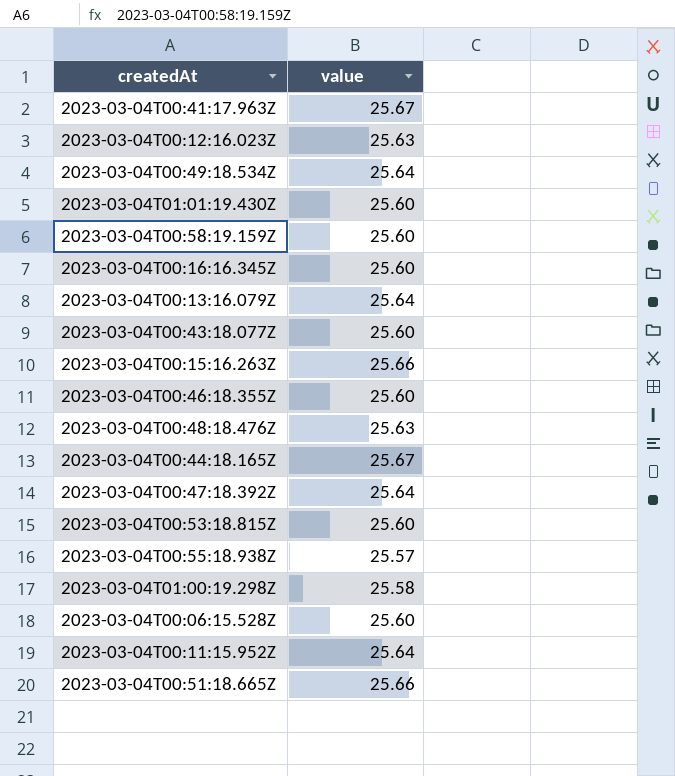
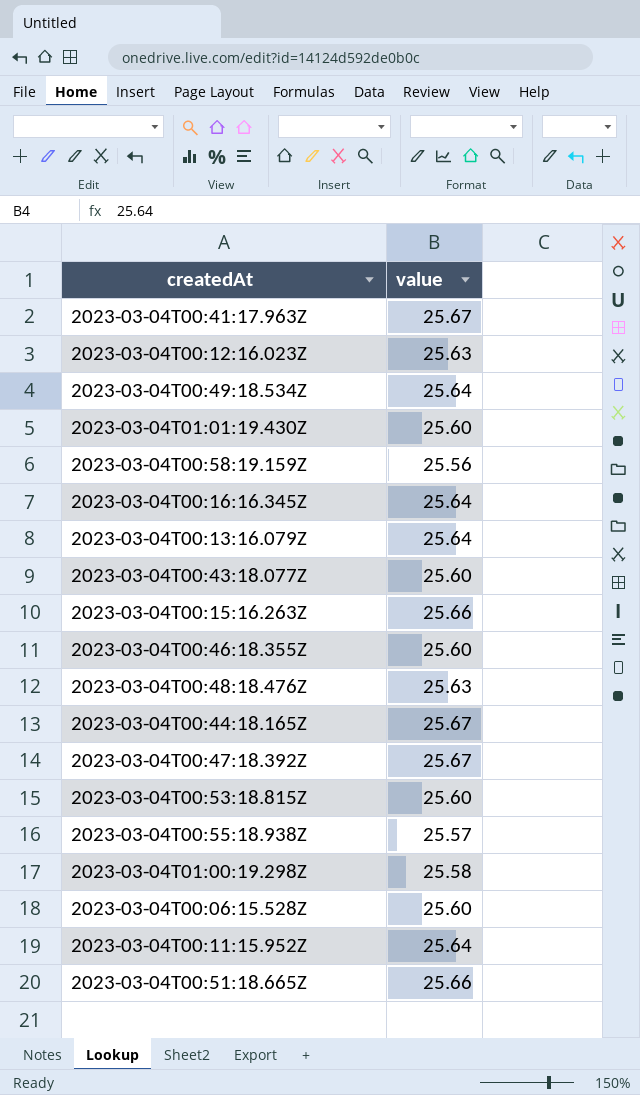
2023-03-04T00:58:19.159Z | value: 25.60 -> 25.56
2023-03-04T00:16:16.345Z | value: 25.60 -> 25.64
2023-03-04T00:47:18.392Z | value: 25.64 -> 25.67

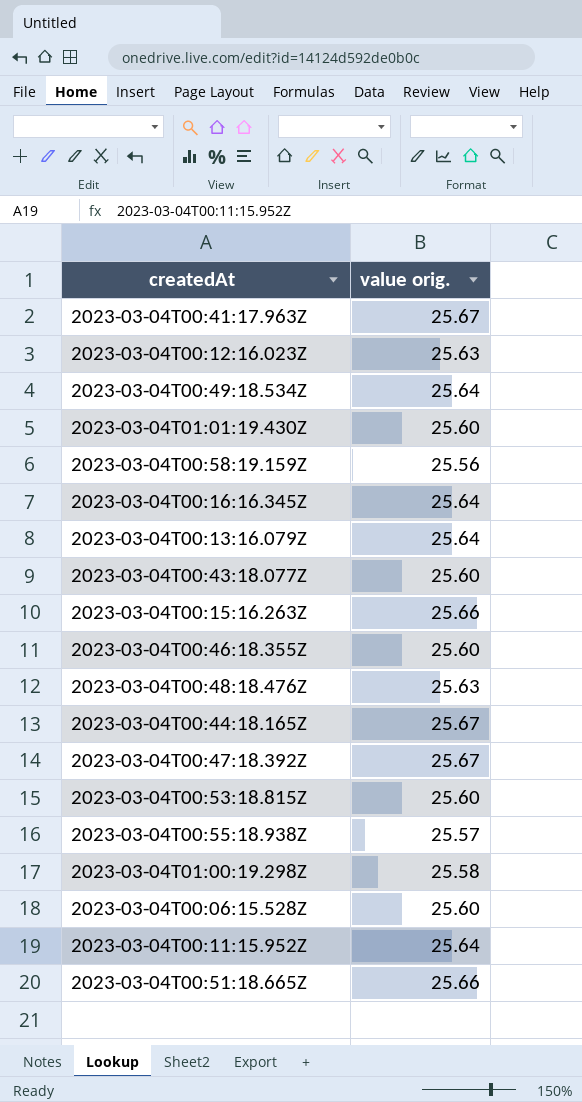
column name: value -> value orig.

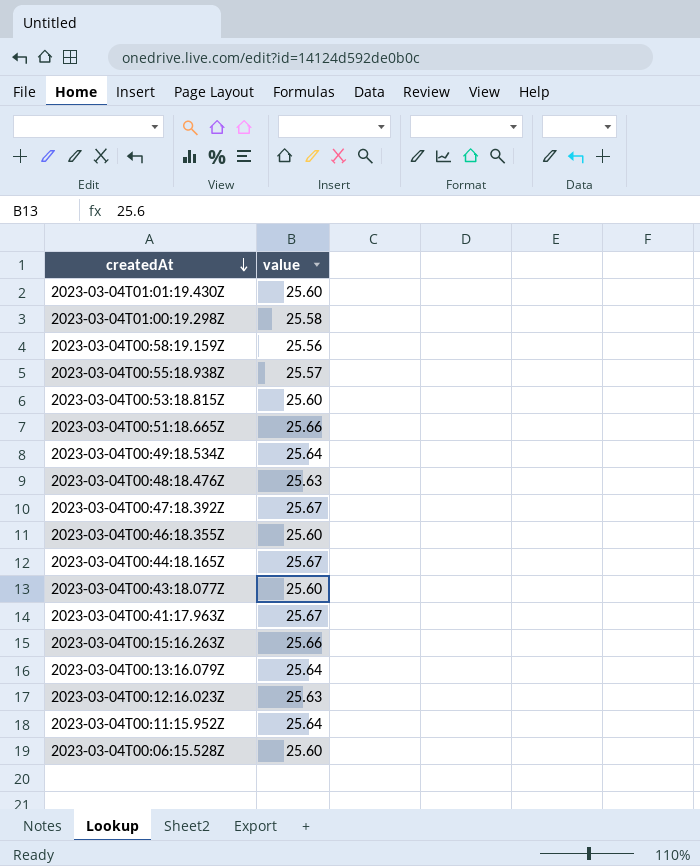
row order: none -> createdAt descending
column name: value orig. -> value
row 2023-03-04T00:16:16.345Z: 25.64 -> none

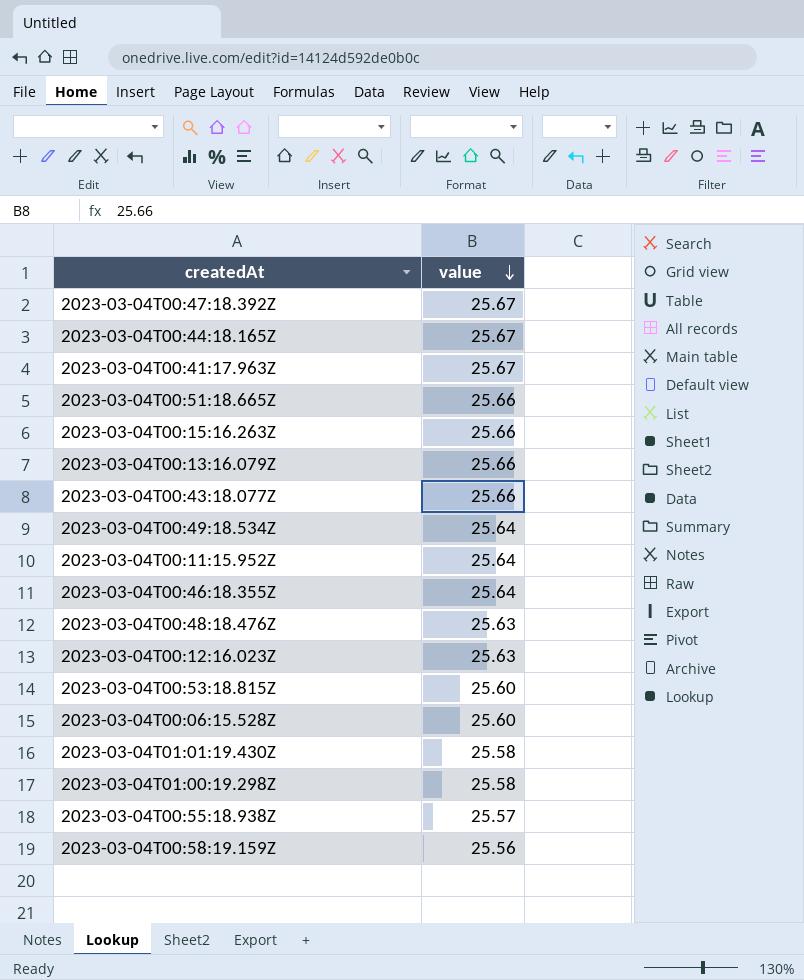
row order: createdAt descending -> value descending
2023-03-04T00:13:16.079Z | value: 25.64 -> 25.66
2023-03-04T00:43:18.077Z | value: 25.60 -> 25.66
2023-03-04T00:46:18.355Z | value: 25.60 -> 25.64
2023-03-04T01:01:19.430Z | value: 25.60 -> 25.58

